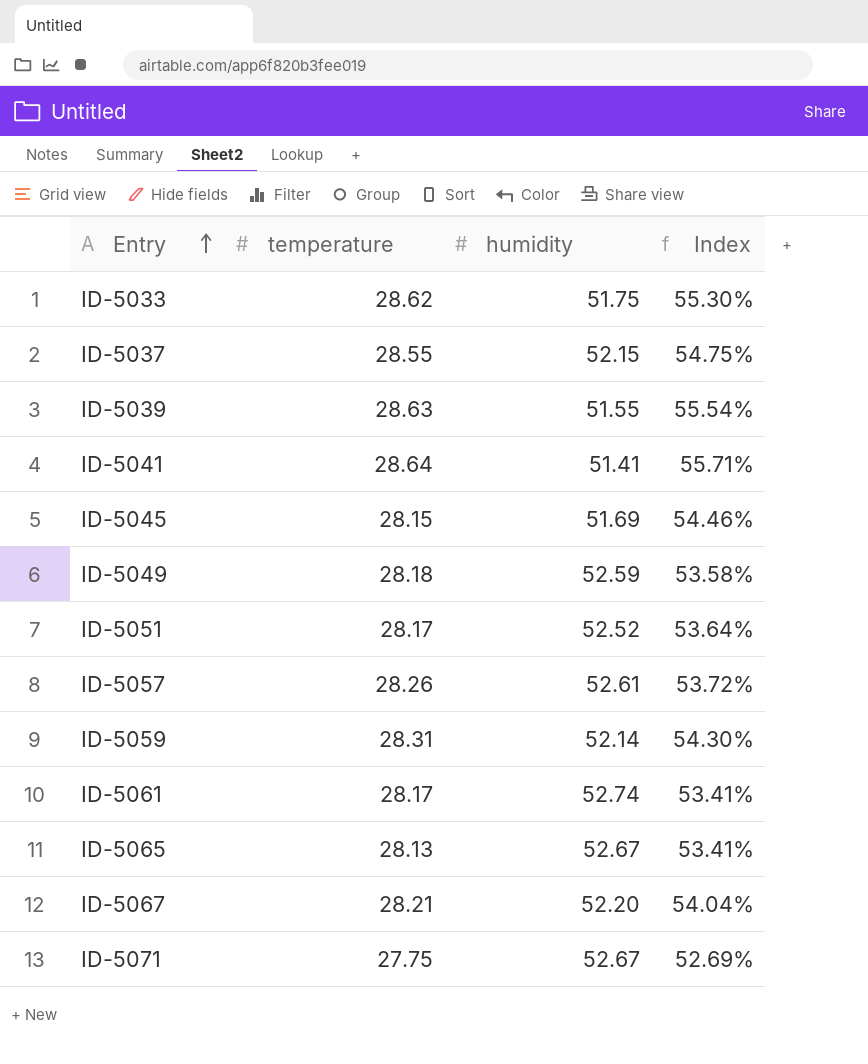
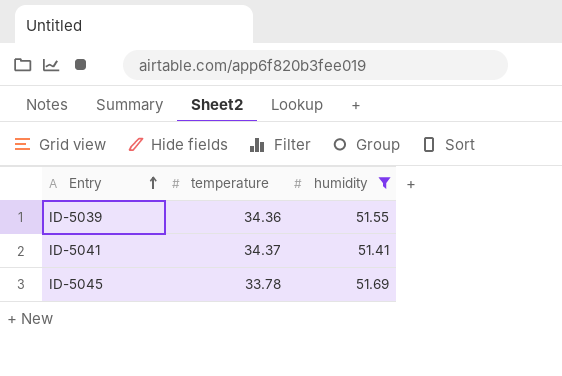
filter: none -> humidity <= 51.69
column Index | formula: [temperature] / [humidity] -> none
ID-5039 | temperature: 28.63 -> 34.36
ID-5041 | temperature: 28.64 -> 34.37
ID-5045 | temperature: 28.15 -> 33.78

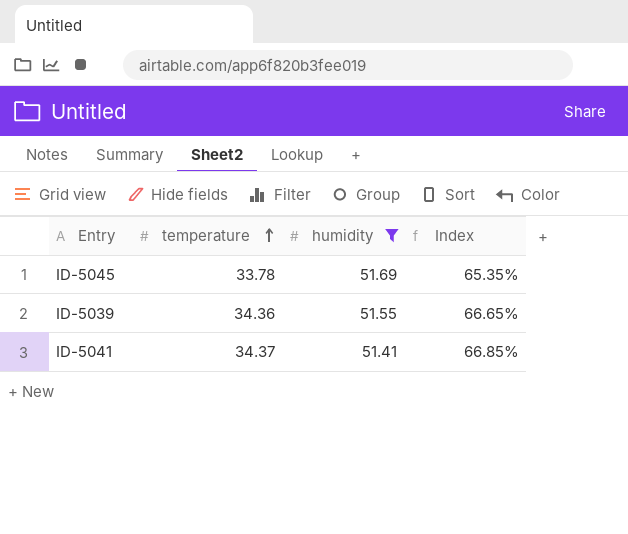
row order: Entry ascending -> temperature ascending
column Index | formula: none -> [temperature] / [humidity]

